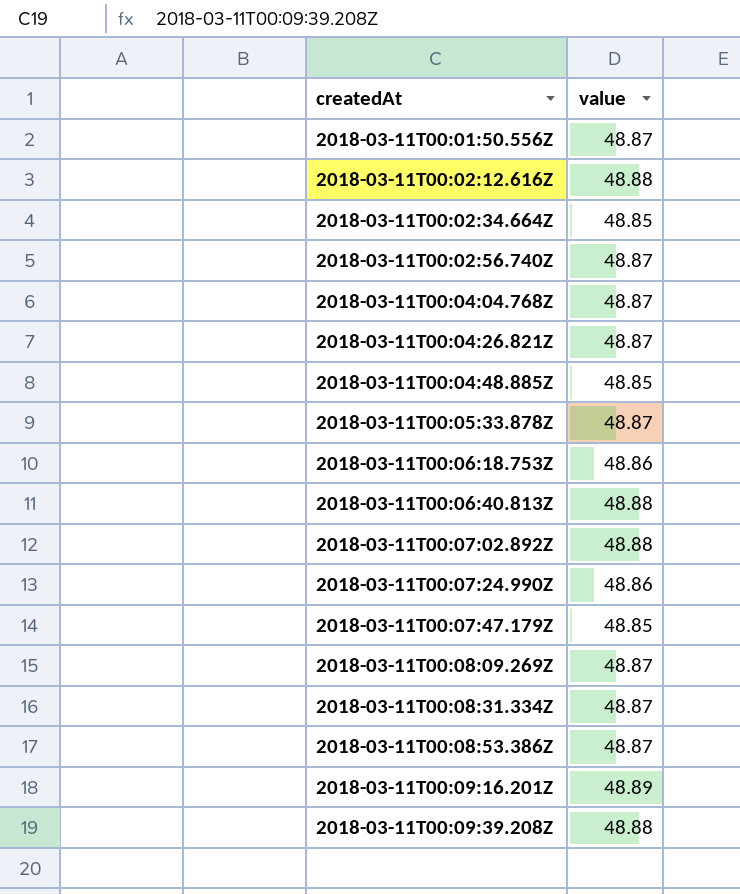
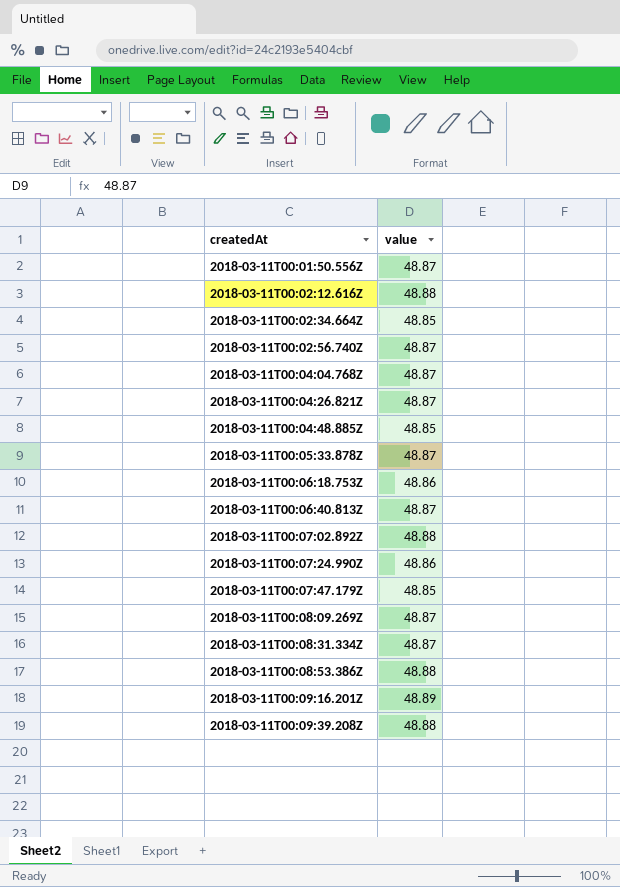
2018-03-11T00:06:40.813Z | value: 48.88 -> 48.87
2018-03-11T00:08:53.386Z | value: 48.87 -> 48.88

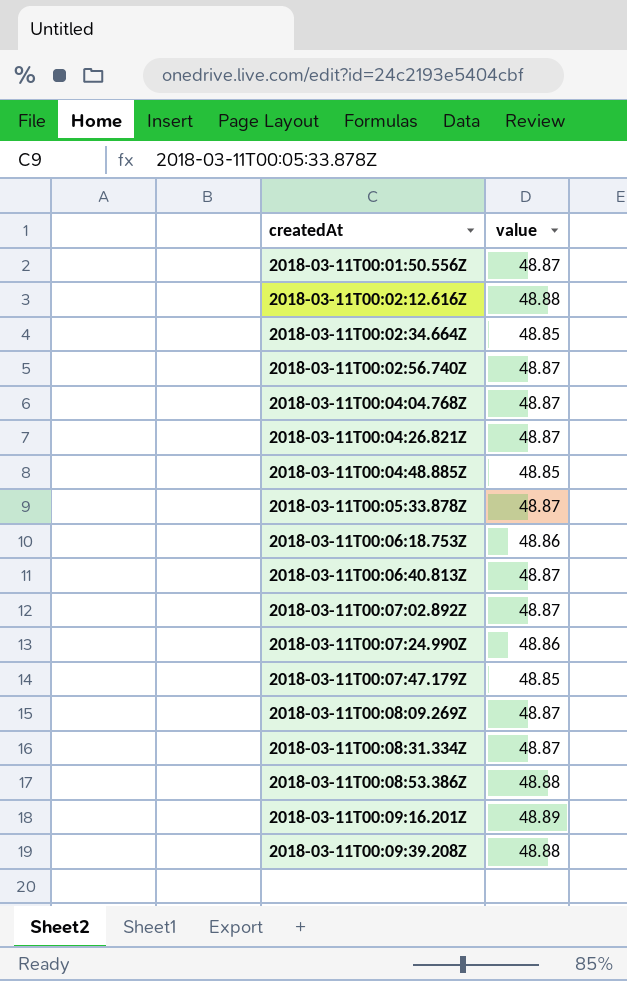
2018-03-11T00:07:02.892Z | value: 48.88 -> 48.87

